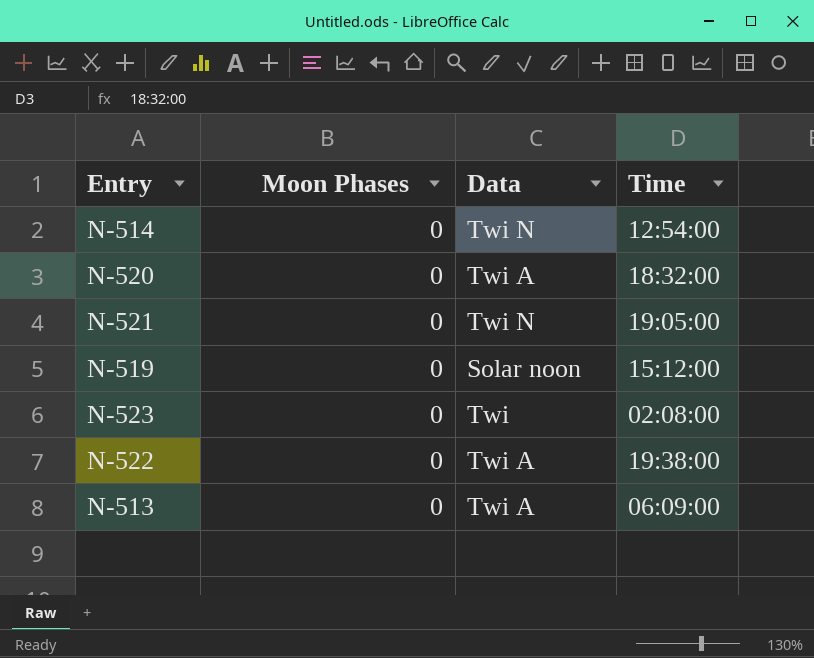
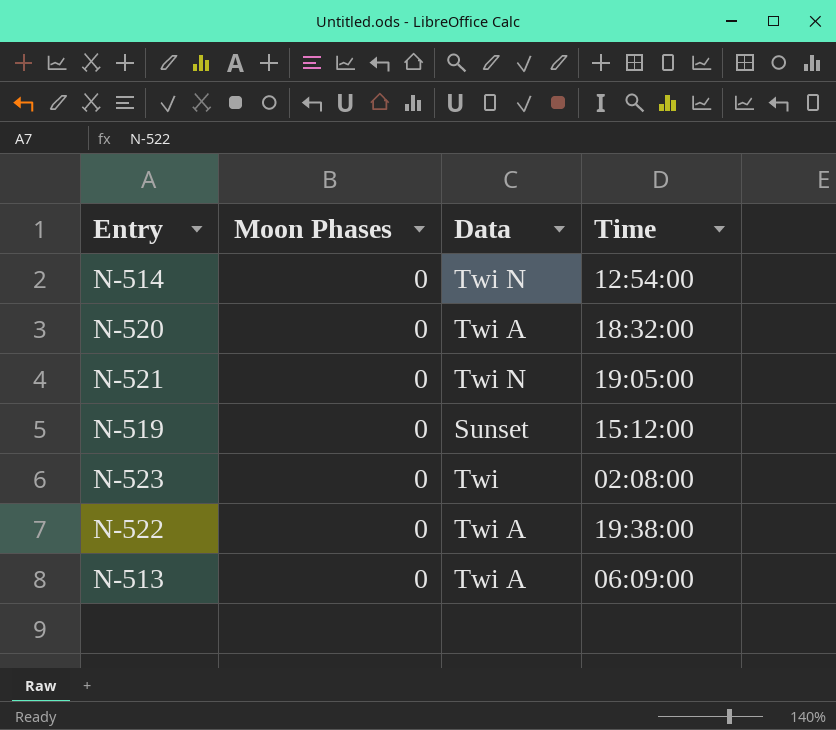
N-519 | Data: Solar noon -> Sunset

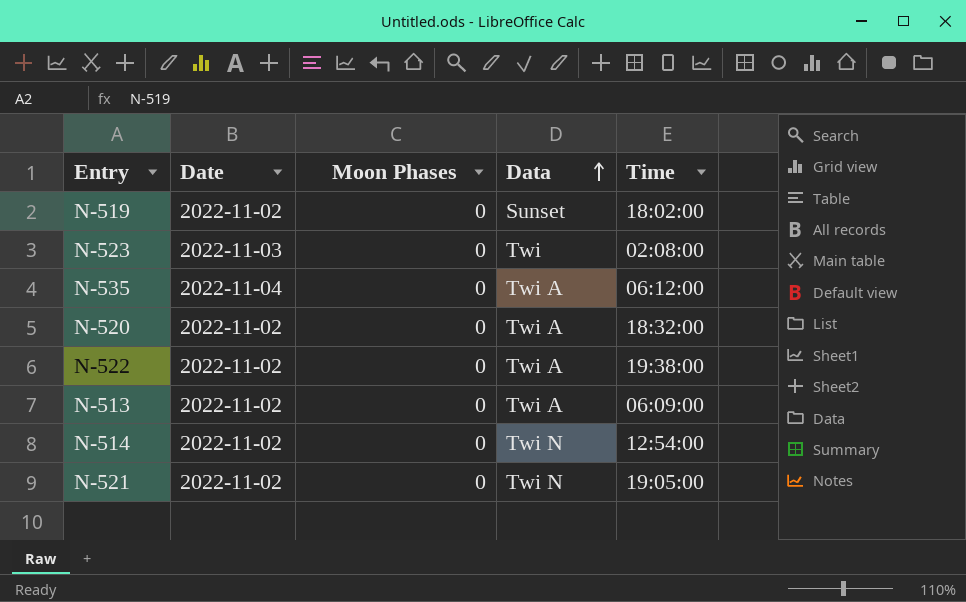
row order: none -> Data ascending
column Date | position: none -> 2
N-519 | Time: 15:12:00 -> 18:02:00
row N-535: none -> 2022-11-04 | 0 | Twi A | 06:12:00

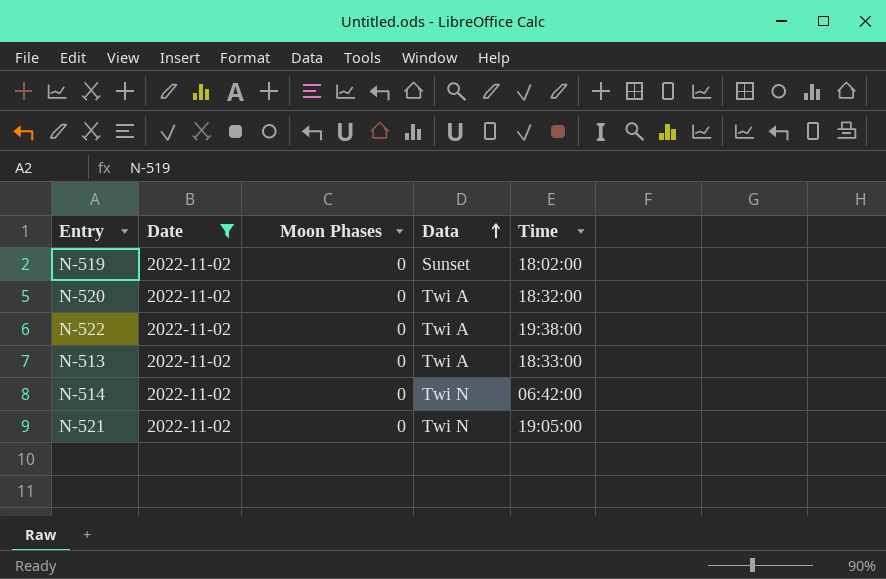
filter: none -> Date = 2022-11-02
N-513 | Time: 06:09:00 -> 18:33:00
N-514 | Time: 12:54:00 -> 06:42:00

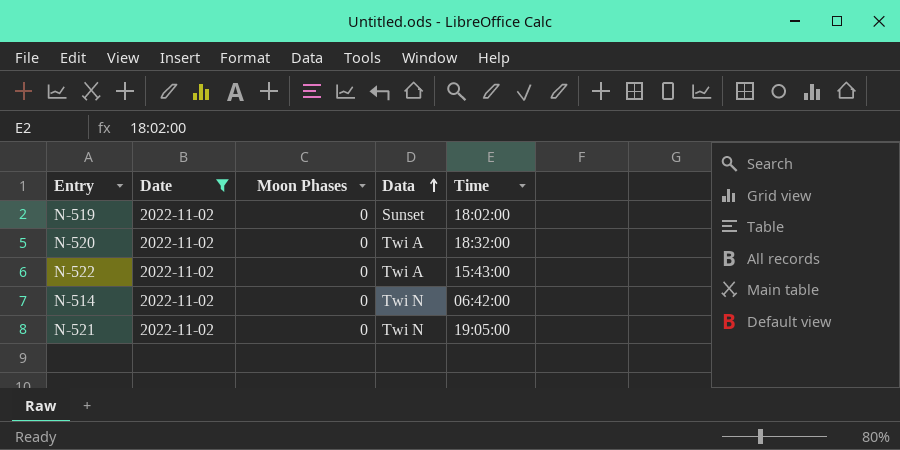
row N-513: 2022-11-02 | 0 | Twi A | 18:33:00 -> none
N-522 | Time: 19:38:00 -> 15:43:00

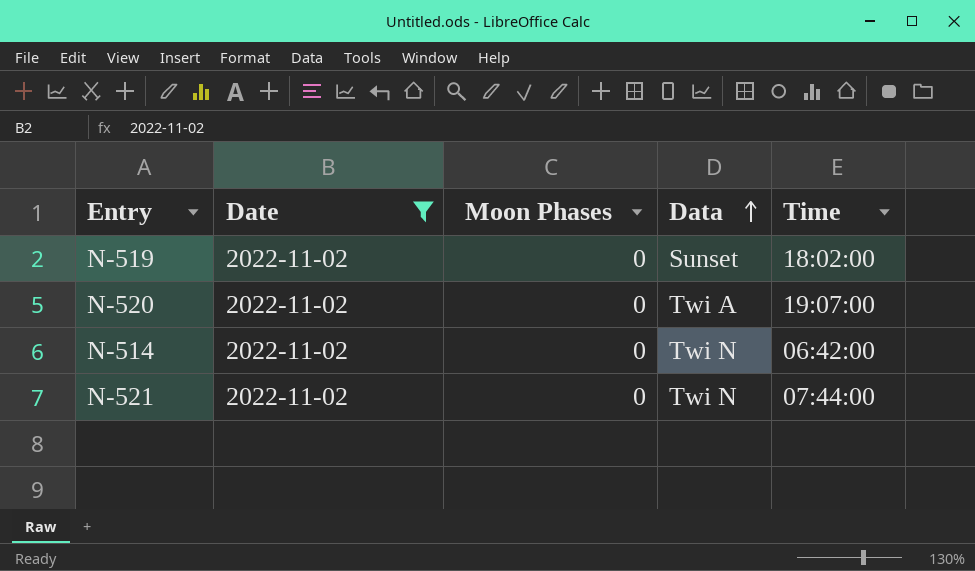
row N-522: 2022-11-02 | 0 | Twi A | 15:43:00 -> none
N-520 | Time: 18:32:00 -> 19:07:00
N-521 | Time: 19:05:00 -> 07:44:00

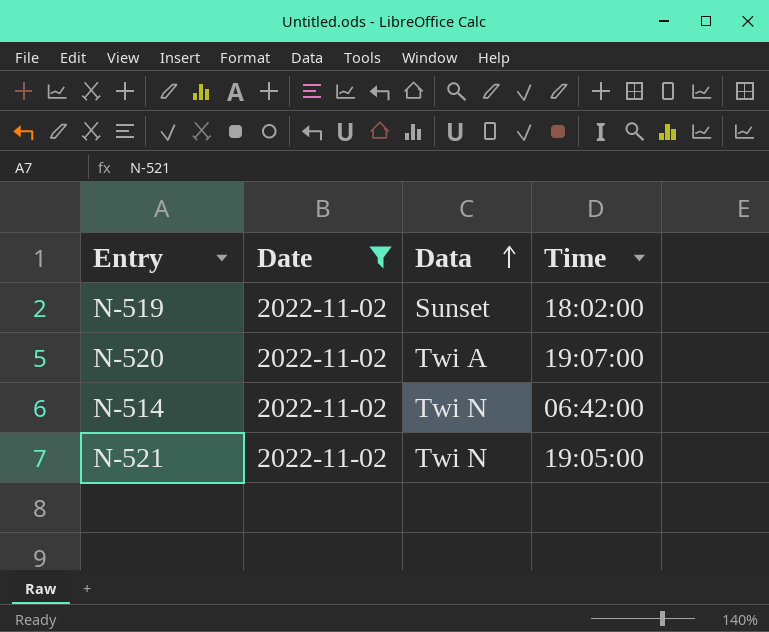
column Moon Phases | position: 3 -> none
N-521 | Time: 07:44:00 -> 19:05:00

